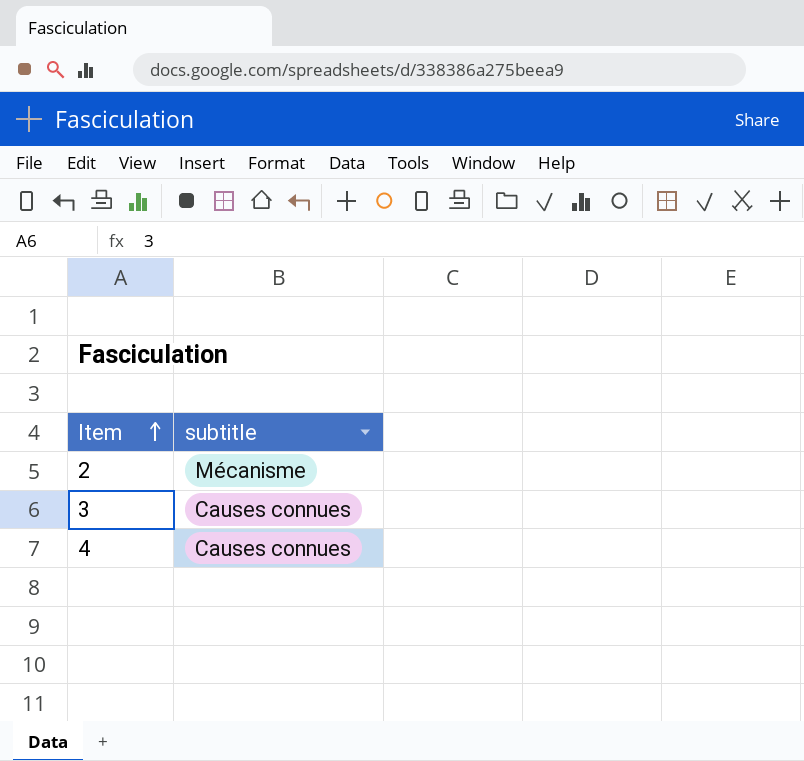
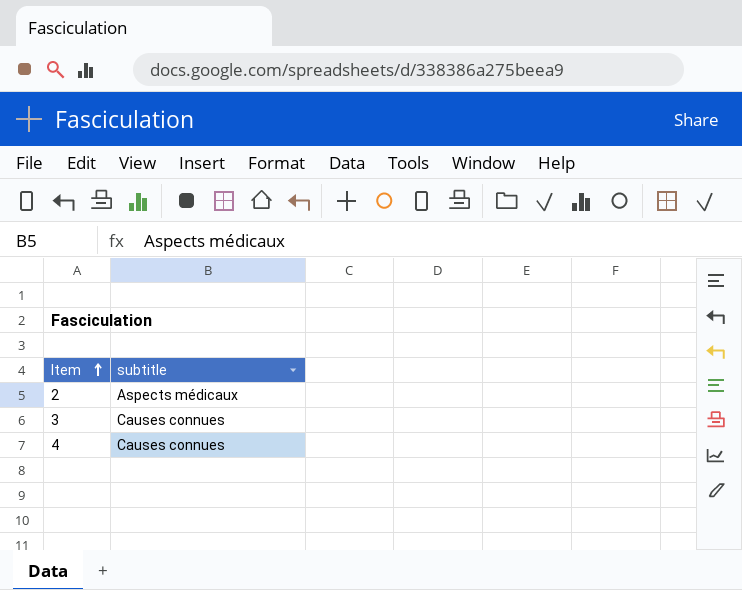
2 | subtitle: Mécanisme -> Aspects médicaux

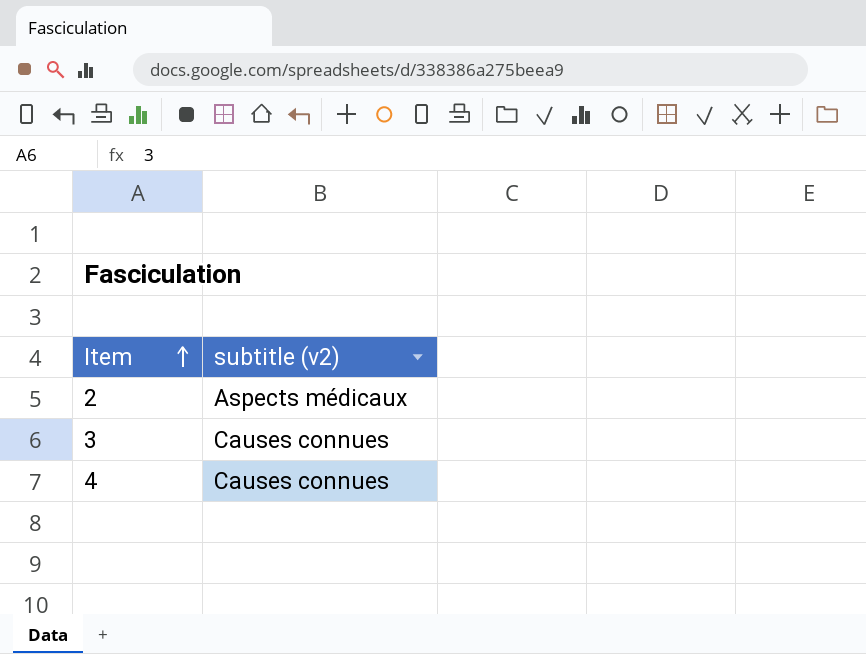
column name: subtitle -> subtitle (v2)

